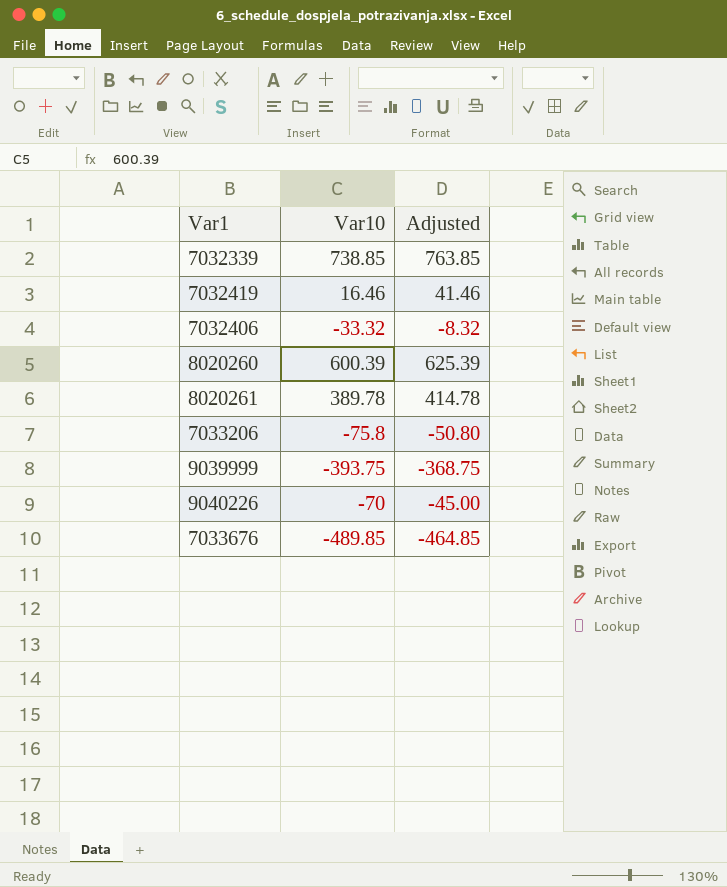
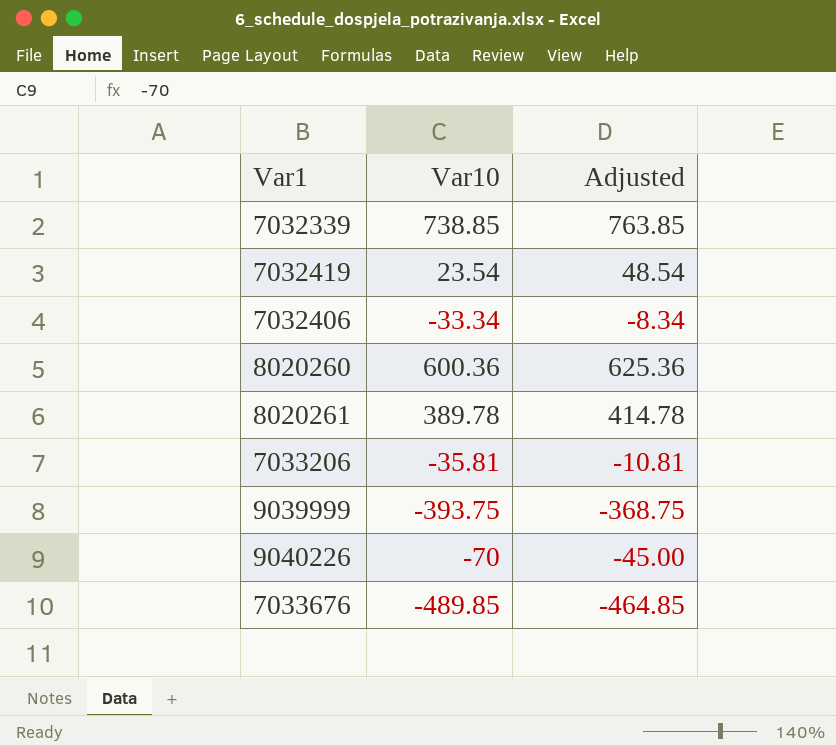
7032419 | Var10: 16.46 -> 23.54
7032419 | Adjusted: 41.46 -> 48.54
7032406 | Var10: -33.32 -> -33.34
7032406 | Adjusted: -8.32 -> -8.34
8020260 | Var10: 600.39 -> 600.36
8020260 | Adjusted: 625.39 -> 625.36
7033206 | Var10: -75.8 -> -35.81
7033206 | Adjusted: -50.80 -> -10.81

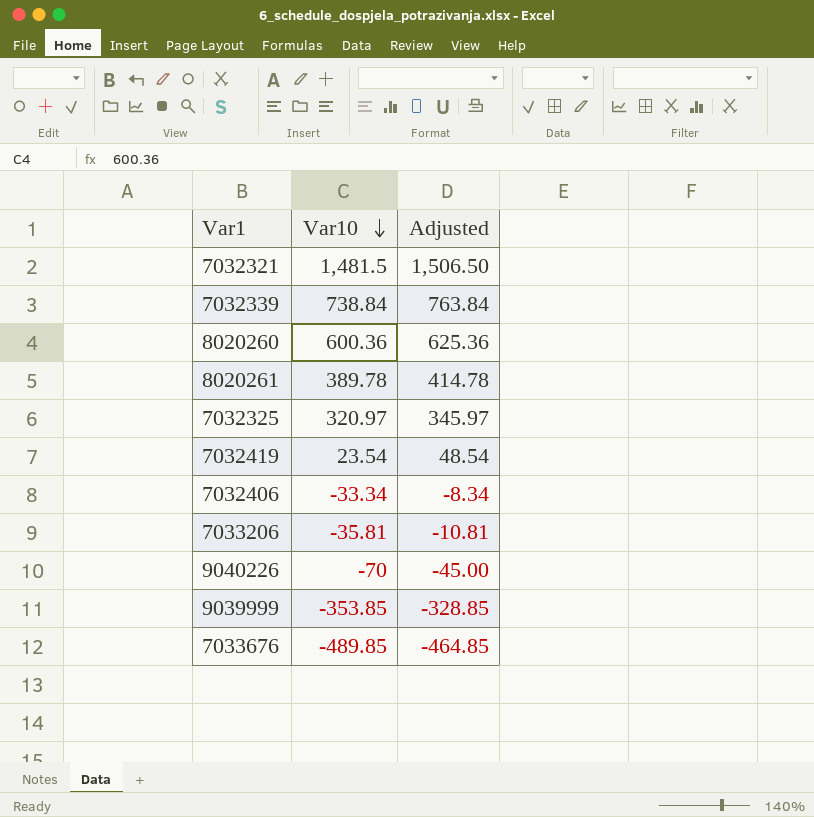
row order: none -> Var10 descending
row 7032321: none -> 1,481.5 | 1,506.50
7032339 | Var10: 738.85 -> 738.84
7032339 | Adjusted: 763.85 -> 763.84
row 7032325: none -> 320.97 | 345.97
9039999 | Var10: -393.75 -> -353.85
9039999 | Adjusted: -368.75 -> -328.85

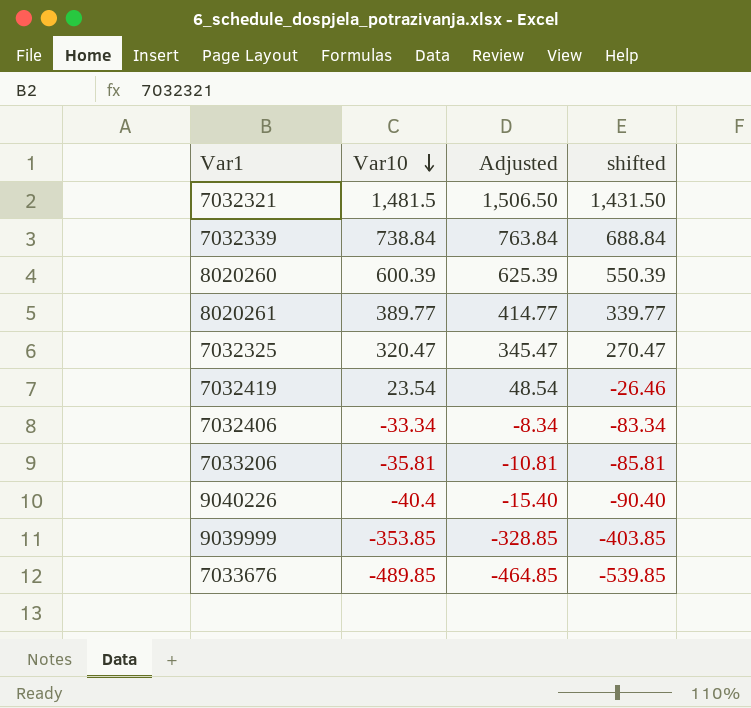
column shifted | formula: none -> [Var10] - 50
8020260 | Var10: 600.36 -> 600.39
8020260 | Adjusted: 625.36 -> 625.39
8020261 | Var10: 389.78 -> 389.77
8020261 | Adjusted: 414.78 -> 414.77
7032325 | Var10: 320.97 -> 320.47
7032325 | Adjusted: 345.97 -> 345.47
9040226 | Var10: -70 -> -40.4
9040226 | Adjusted: -45.00 -> -15.40

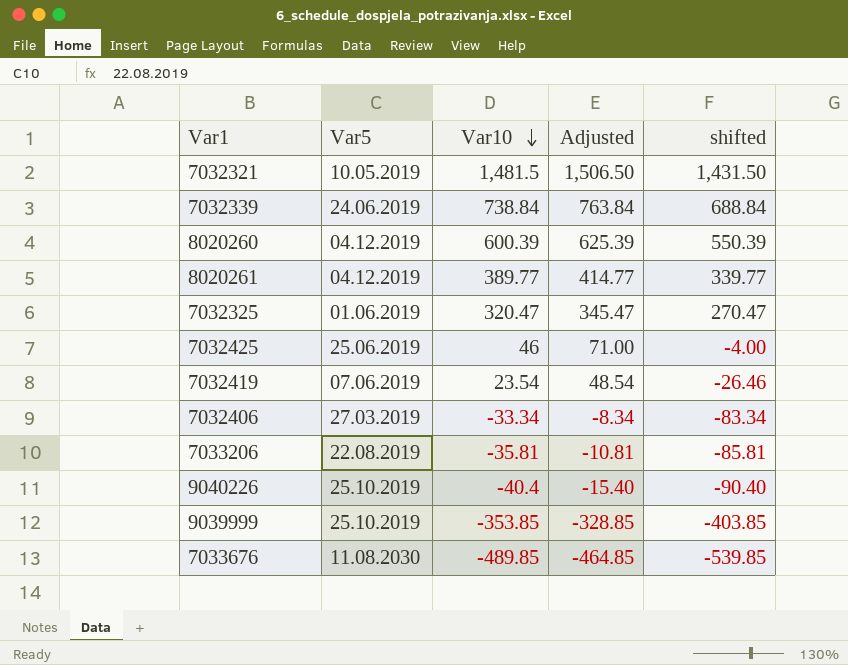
column Var5 | position: none -> 2
row 7032425: none -> 25.06.2019 | 46 | 71.00 | -4.00

